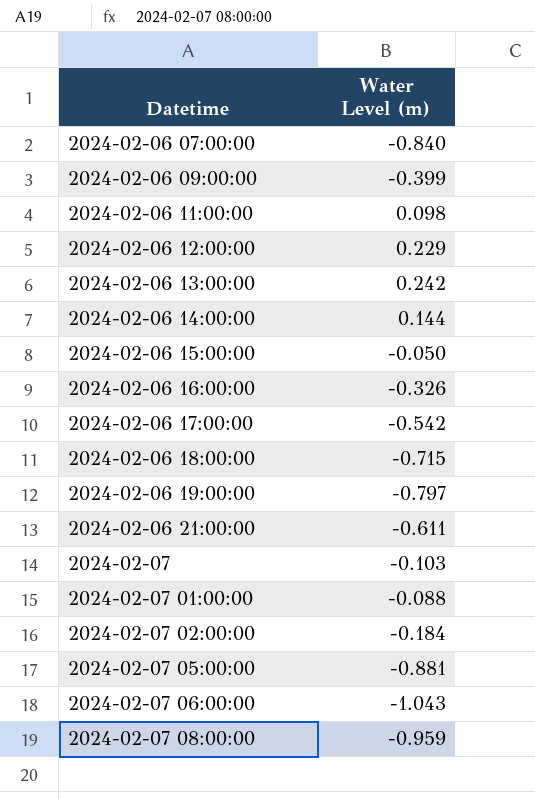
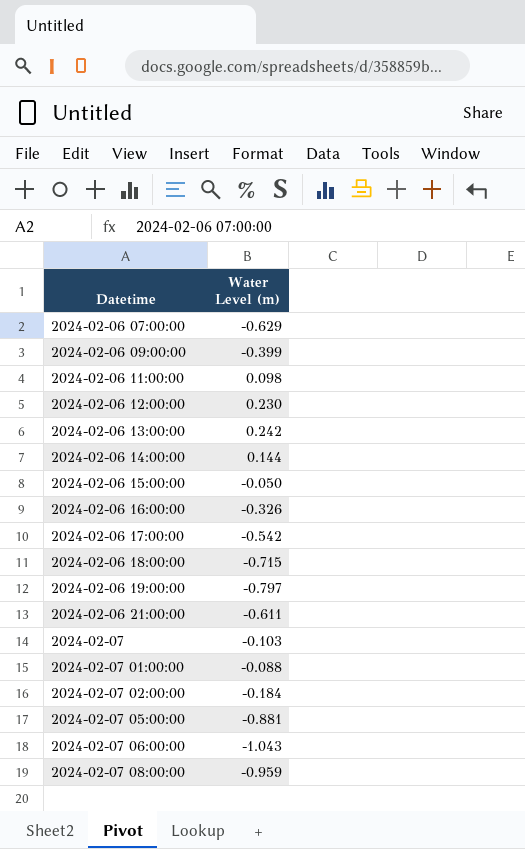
2024-02-06 07:00:00 | Water Level (m): -0.840 -> -0.629
2024-02-06 12:00:00 | Water Level (m): 0.229 -> 0.230

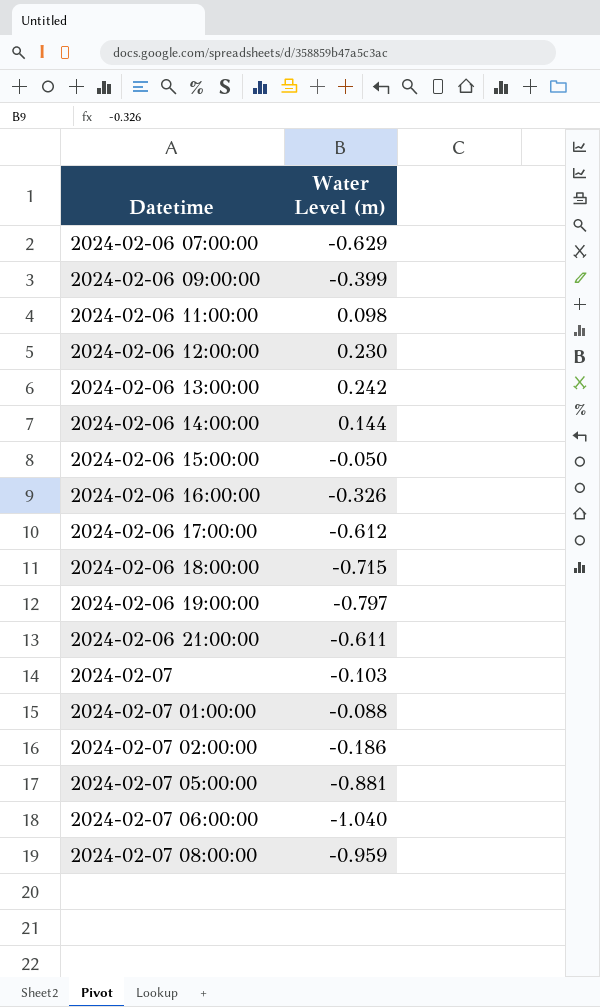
2024-02-06 17:00:00 | Water Level (m): -0.542 -> -0.612
2024-02-07 02:00:00 | Water Level (m): -0.184 -> -0.186
2024-02-07 06:00:00 | Water Level (m): -1.043 -> -1.040

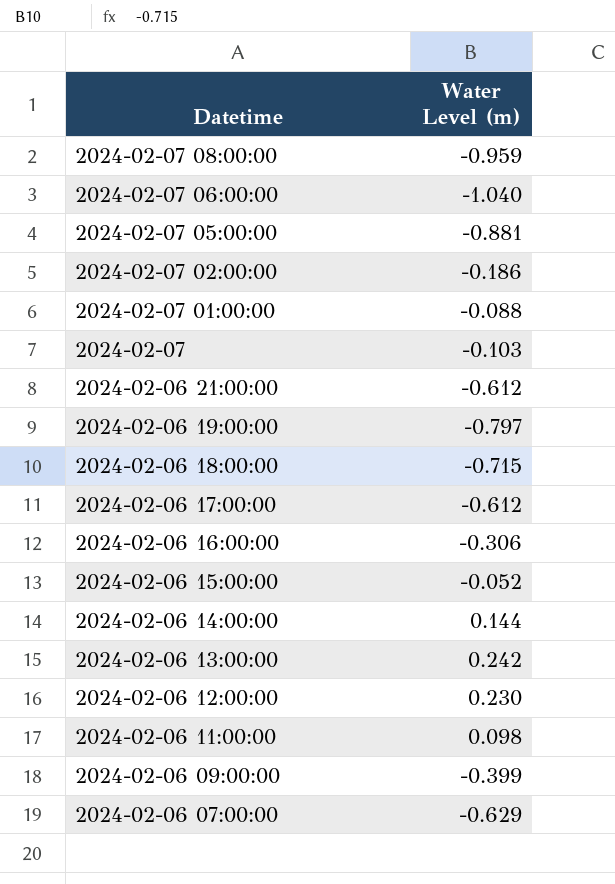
row order: Datetime ascending -> Datetime descending
2024-02-06 21:00:00 | Water Level (m): -0.611 -> -0.612
2024-02-06 16:00:00 | Water Level (m): -0.326 -> -0.306
2024-02-06 15:00:00 | Water Level (m): -0.050 -> -0.052

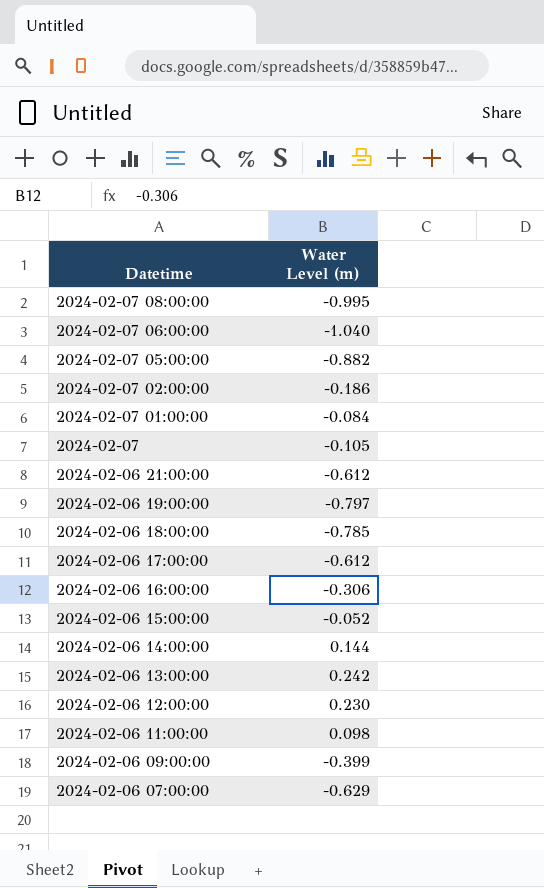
2024-02-07 08:00:00 | Water Level (m): -0.959 -> -0.995
2024-02-07 05:00:00 | Water Level (m): -0.881 -> -0.882
2024-02-07 01:00:00 | Water Level (m): -0.088 -> -0.084
2024-02-07 | Water Level (m): -0.103 -> -0.105
2024-02-06 18:00:00 | Water Level (m): -0.715 -> -0.785

